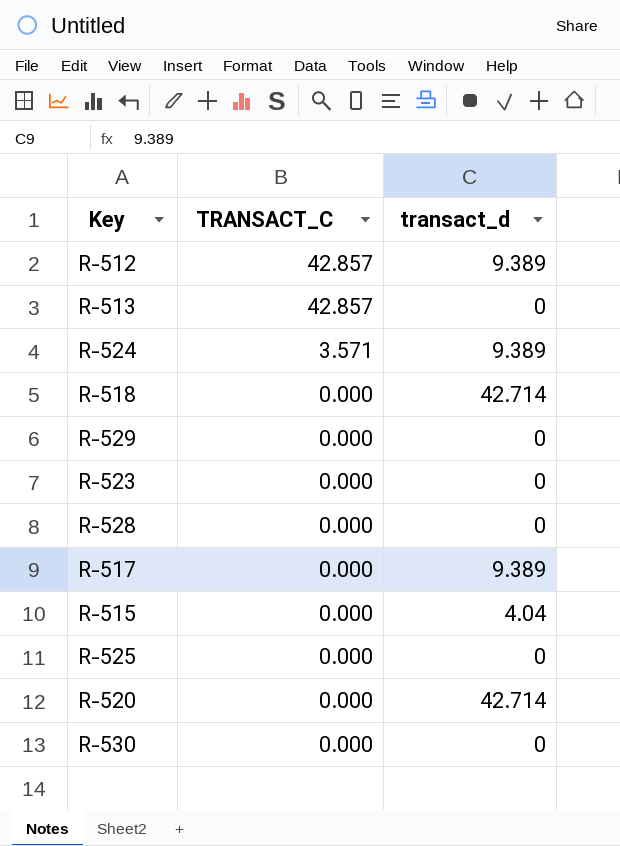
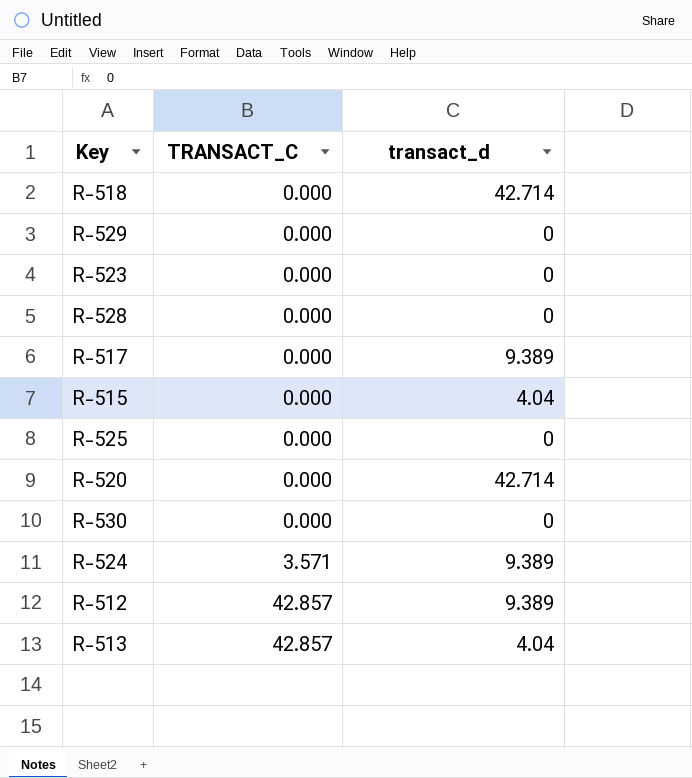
row order: TRANSACT_C descending -> TRANSACT_C ascending
R-513 | transact_d: 0 -> 4.04

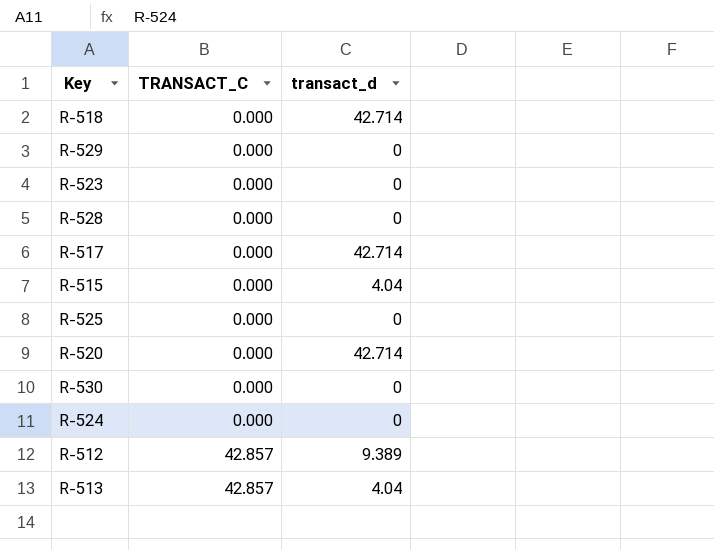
R-517 | transact_d: 9.389 -> 42.714
R-524 | TRANSACT_C: 3.571 -> 0.000
R-524 | transact_d: 9.389 -> 0

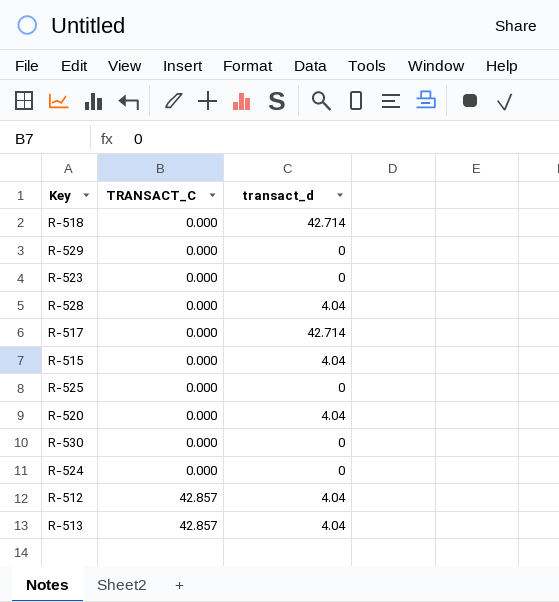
R-528 | transact_d: 0 -> 4.04
R-520 | transact_d: 42.714 -> 4.04
R-512 | transact_d: 9.389 -> 4.04

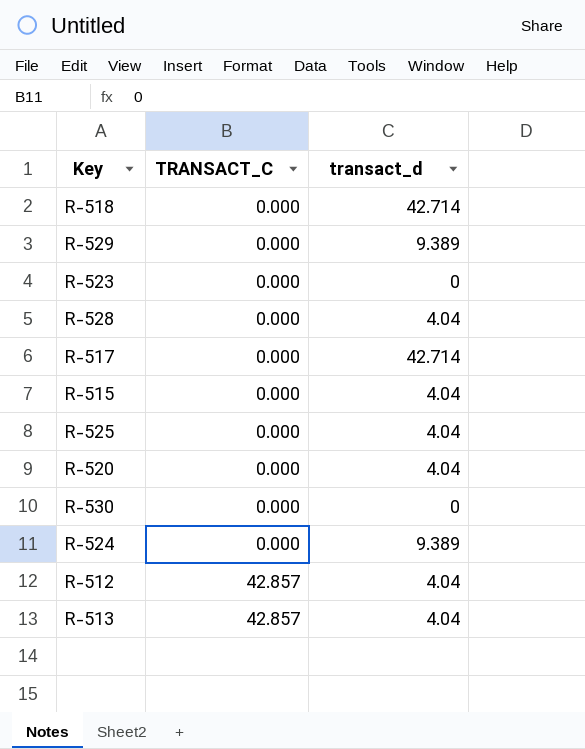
R-529 | transact_d: 0 -> 9.389
R-525 | transact_d: 0 -> 4.04
R-524 | transact_d: 0 -> 9.389

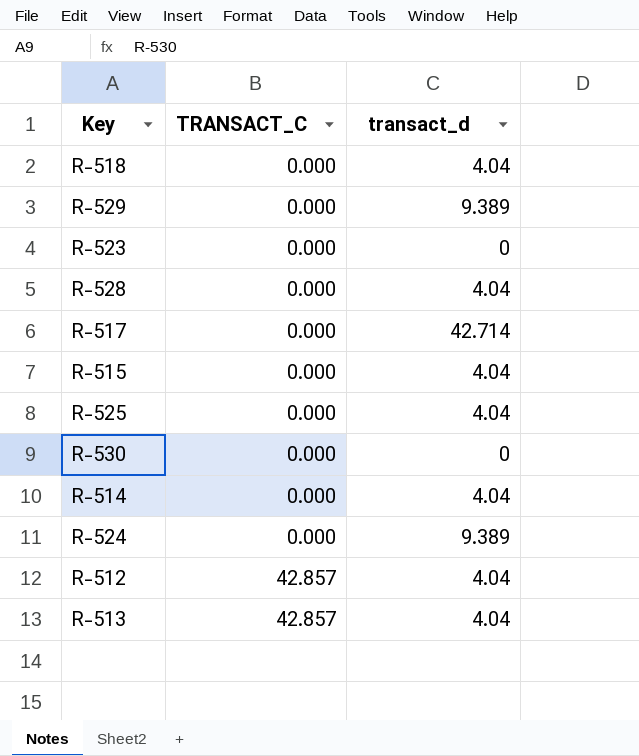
row R-520: 0.000 | 4.04 -> none
R-518 | transact_d: 42.714 -> 4.04
row R-514: none -> 0.000 | 4.04

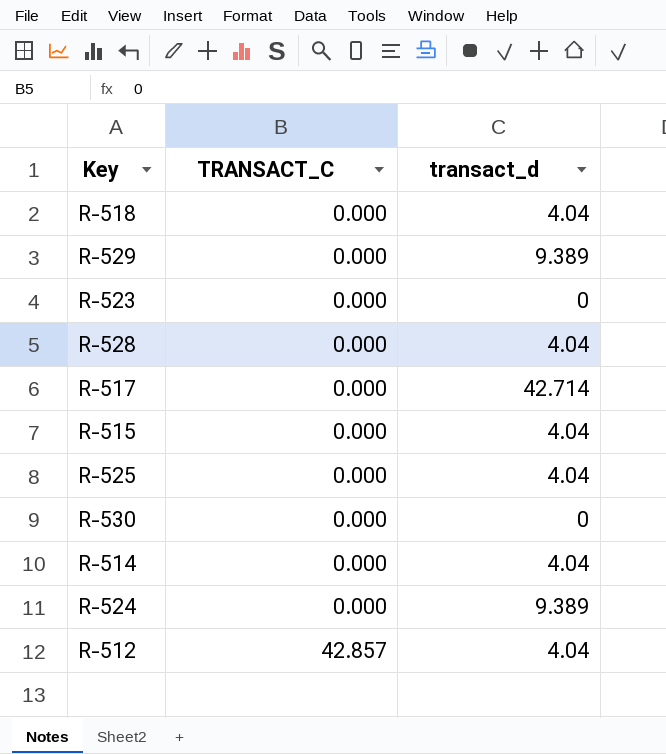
row R-513: 42.857 | 4.04 -> none

